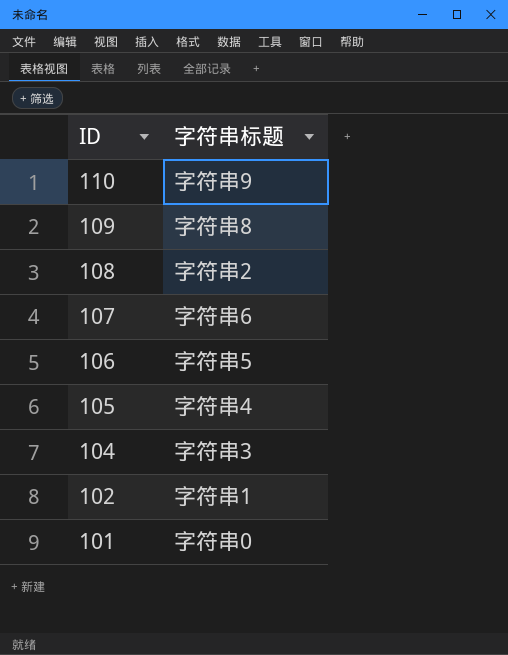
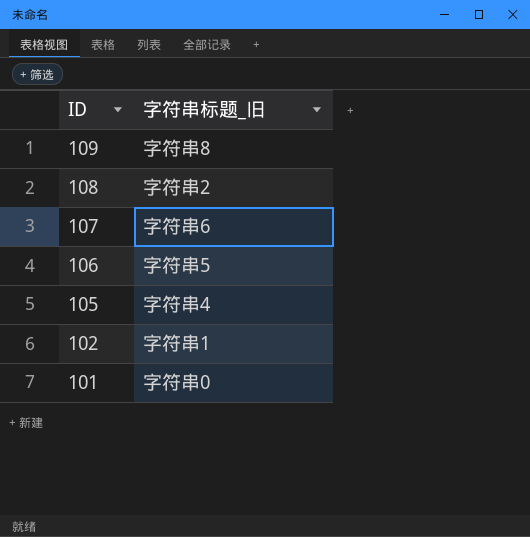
column name: 字符串标题 -> 字符串标题_旧
row 110: 字符串9 -> none
row 104: 字符串3 -> none

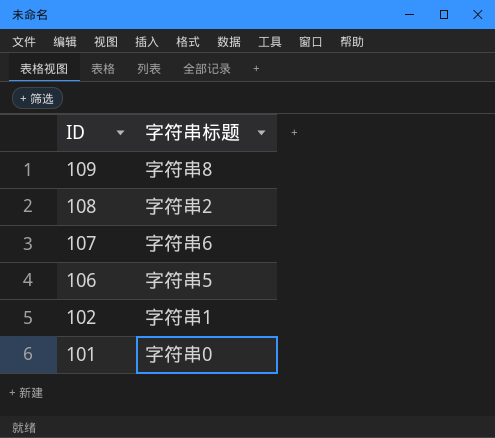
column name: 字符串标题_旧 -> 字符串标题
row 105: 字符串4 -> none

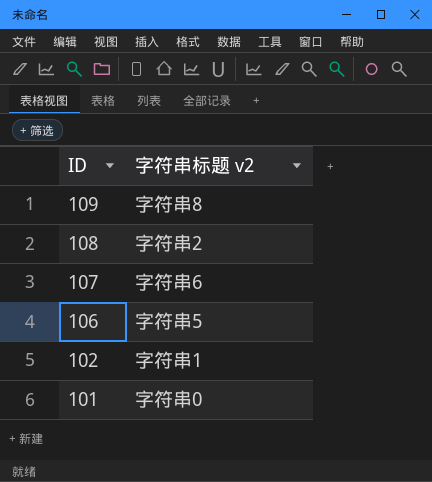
column name: 字符串标题 -> 字符串标题 v2

